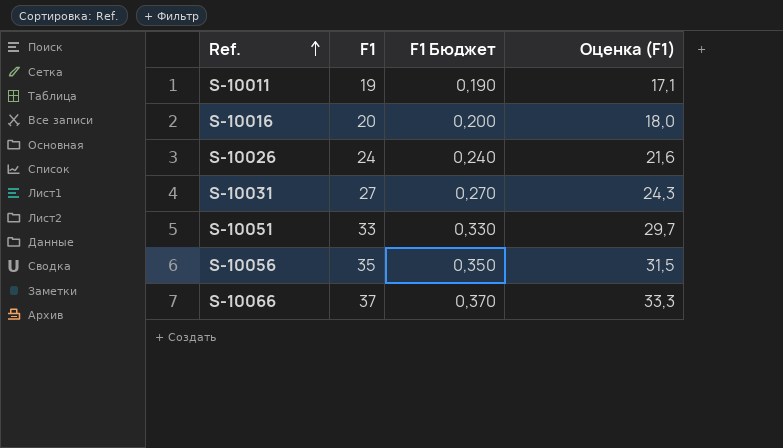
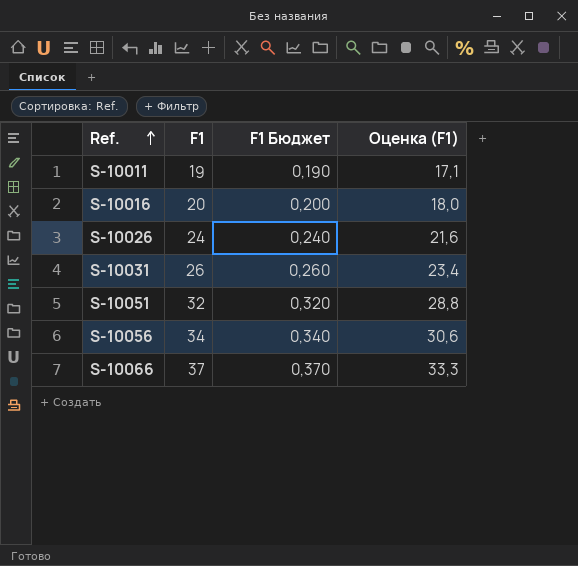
S-10031 | F1: 27 -> 26
S-10031 | F1 Бюджет: 0,270 -> 0,260
S-10031 | Оценка (F1): 24,3 -> 23,4
S-10051 | F1: 33 -> 32
S-10051 | F1 Бюджет: 0,330 -> 0,320
S-10051 | Оценка (F1): 29,7 -> 28,8
S-10056 | F1: 35 -> 34
S-10056 | F1 Бюджет: 0,350 -> 0,340
S-10056 | Оценка (F1): 31,5 -> 30,6

